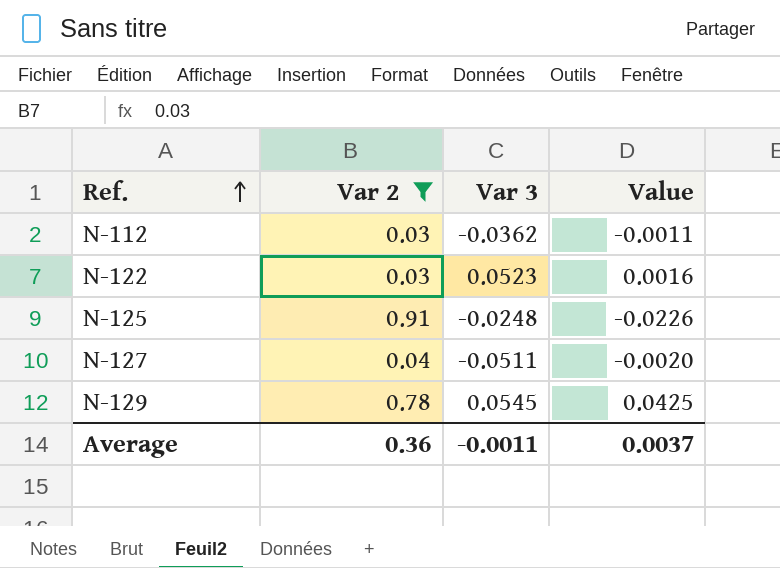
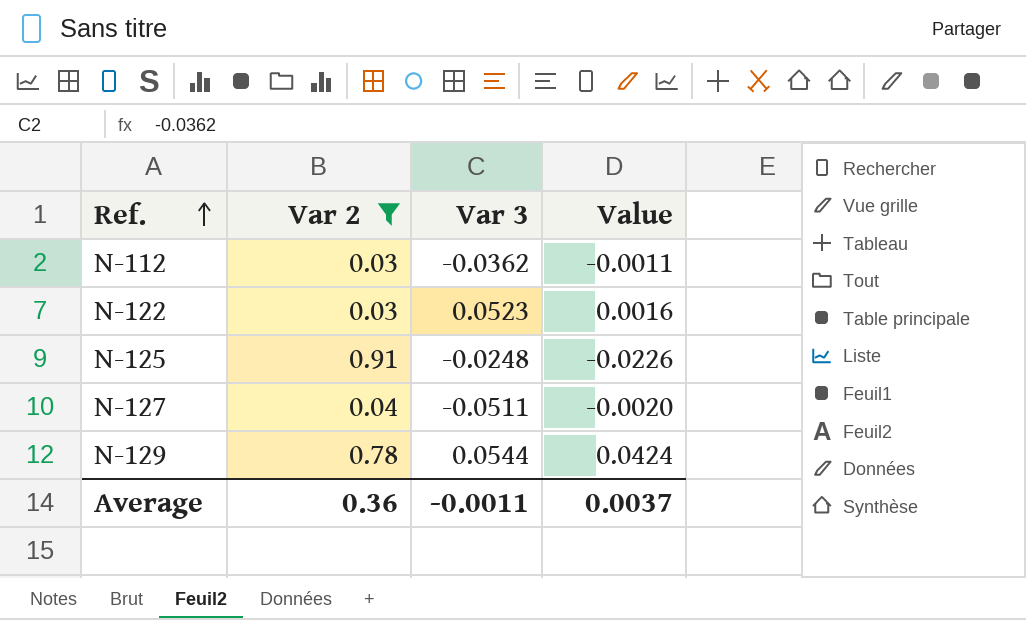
N-129 | Var 3: 0.0545 -> 0.0544
N-129 | Value: 0.0425 -> 0.0424

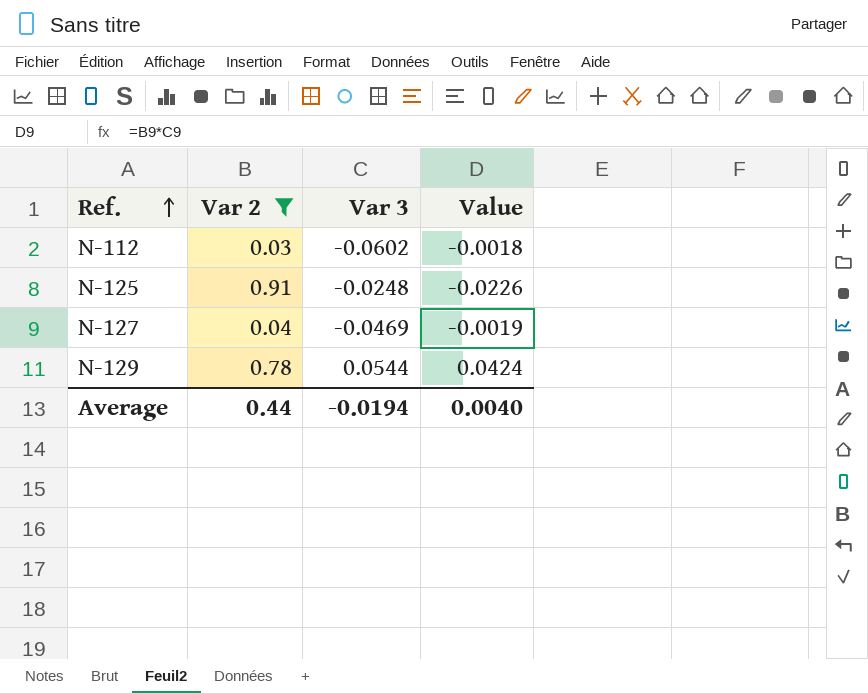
row N-122: 0.03 | 0.0523 | 0.0016 -> none
N-112 | Var 3: -0.0362 -> -0.0602
N-112 | Value: -0.0011 -> -0.0018
N-127 | Var 3: -0.0511 -> -0.0469
N-127 | Value: -0.0020 -> -0.0019
Average | Var 2: 0.36 -> 0.44
Average | Var 3: -0.0011 -> -0.0194
Average | Value: 0.0037 -> 0.0040

